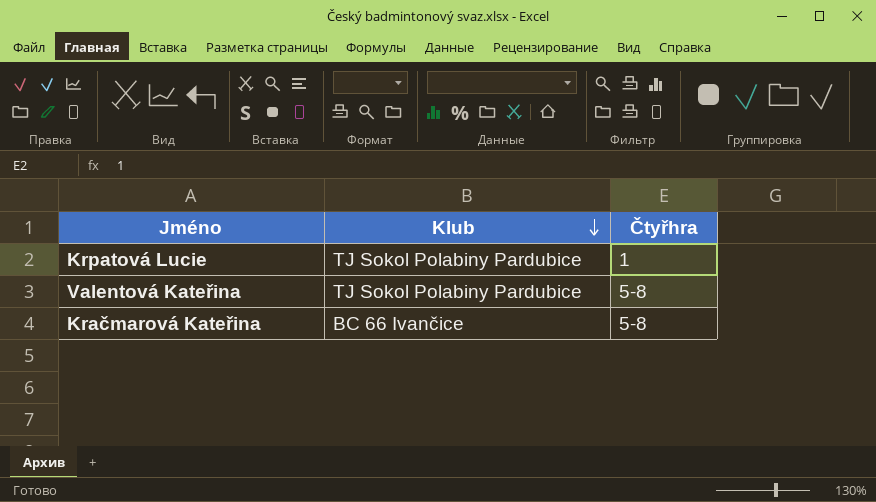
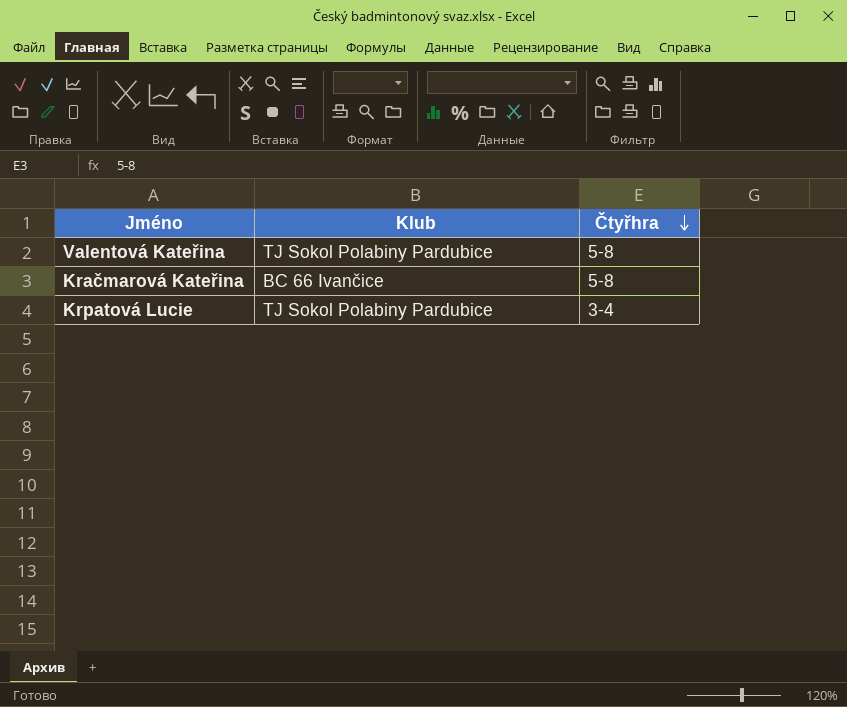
row order: Klub descending -> Čtyřhra descending
Krpatová Lucie | Čtyřhra: 1 -> 3-4

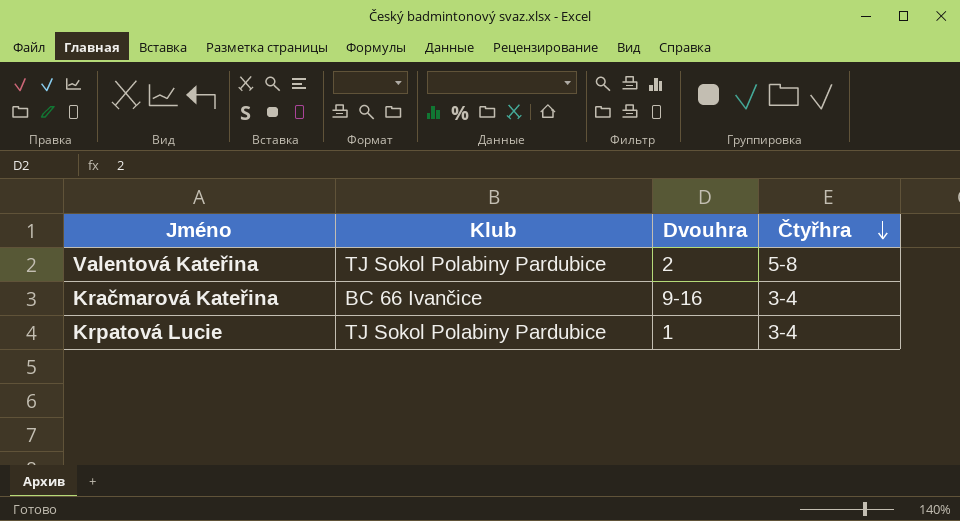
column Dvouhra | position: none -> 3
Kračmarová Kateřina | Čtyřhra: 5-8 -> 3-4

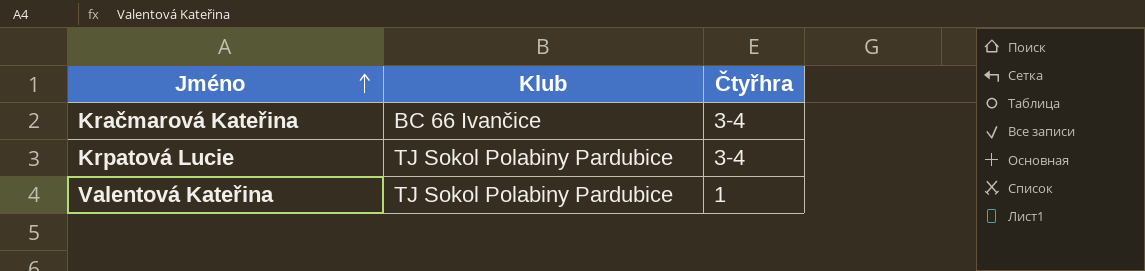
row order: Čtyřhra descending -> Jméno ascending
column Dvouhra | position: 3 -> none
Valentová Kateřina | Čtyřhra: 5-8 -> 1

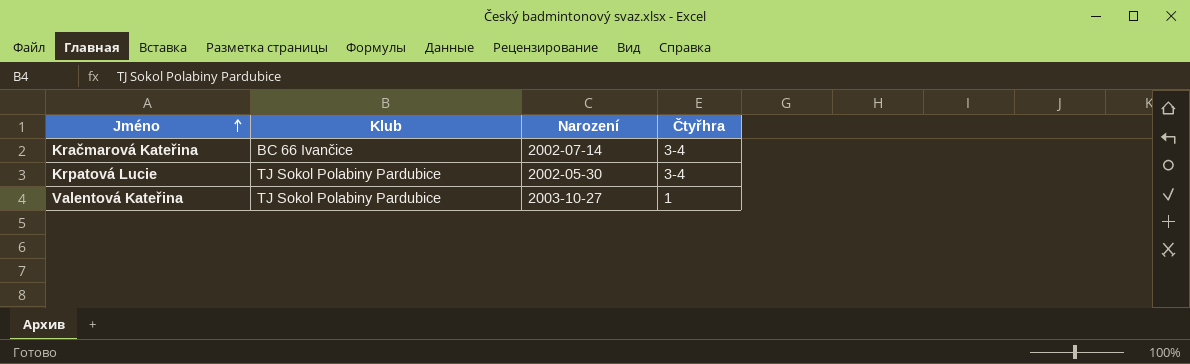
column Narození | position: none -> 3

